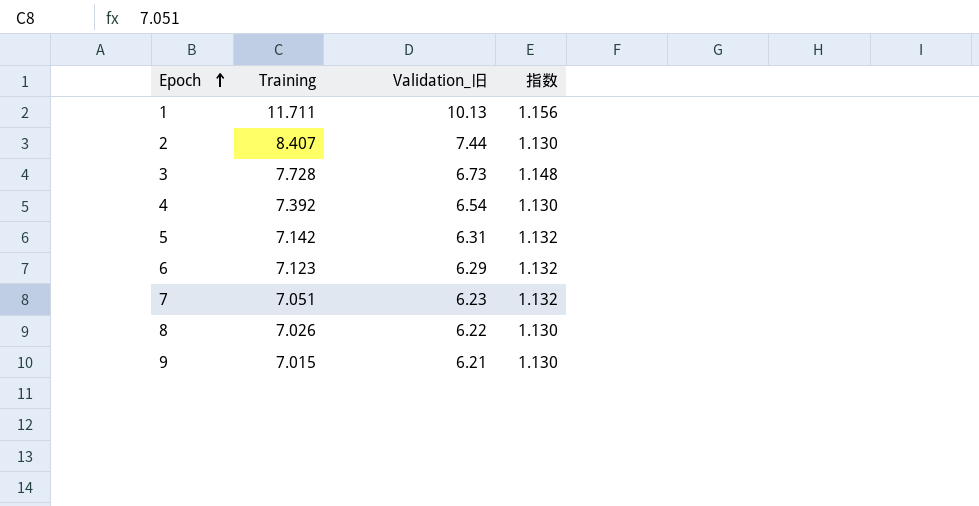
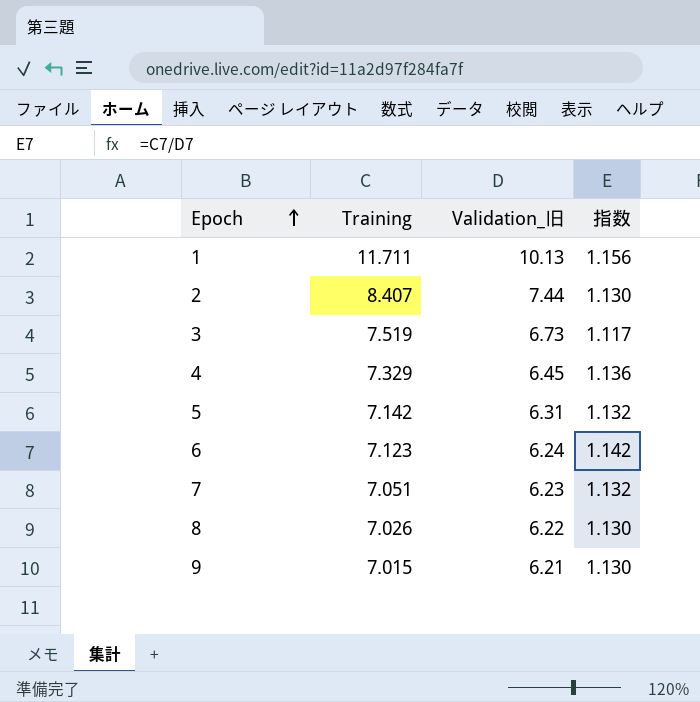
3 | Training: 7.728 -> 7.519
3 | 指数: 1.148 -> 1.117
4 | Training: 7.392 -> 7.329
4 | Validation_旧: 6.54 -> 6.45
4 | 指数: 1.130 -> 1.136
6 | Validation_旧: 6.29 -> 6.24
6 | 指数: 1.132 -> 1.142

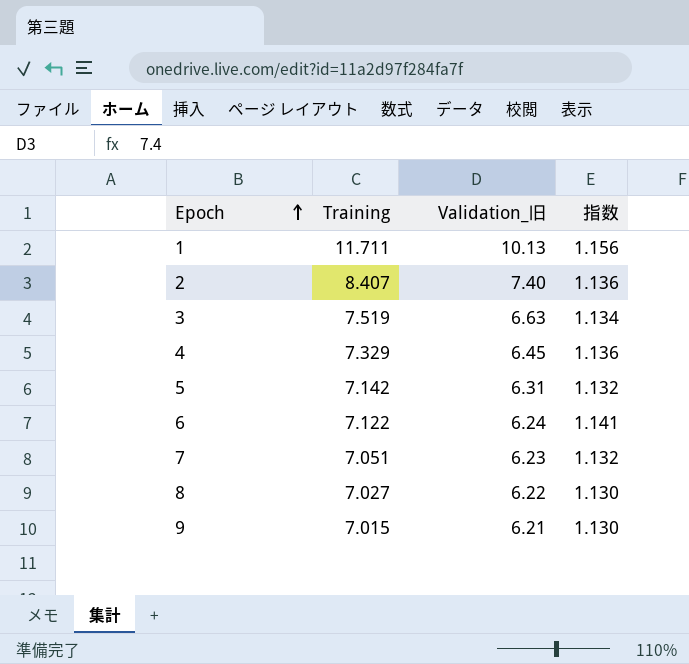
2 | Validation_旧: 7.44 -> 7.40
2 | 指数: 1.130 -> 1.136
3 | Validation_旧: 6.73 -> 6.63
3 | 指数: 1.117 -> 1.134
6 | Training: 7.123 -> 7.122
6 | 指数: 1.142 -> 1.141
8 | Training: 7.026 -> 7.027

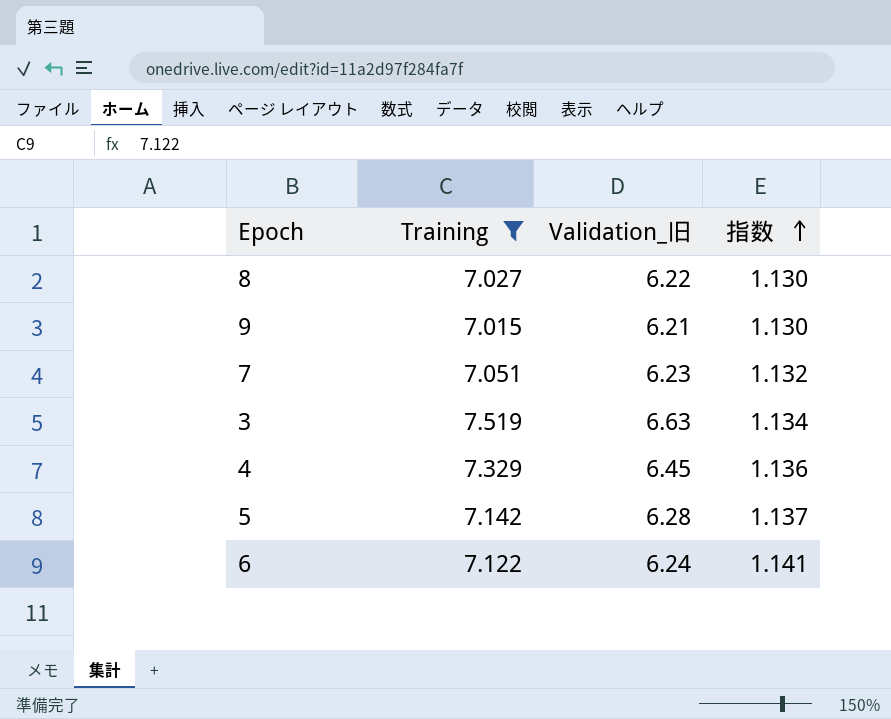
filter: none -> Training <= 7.519
row order: Epoch ascending -> 指数 ascending
5 | Validation_旧: 6.31 -> 6.28
5 | 指数: 1.132 -> 1.137

